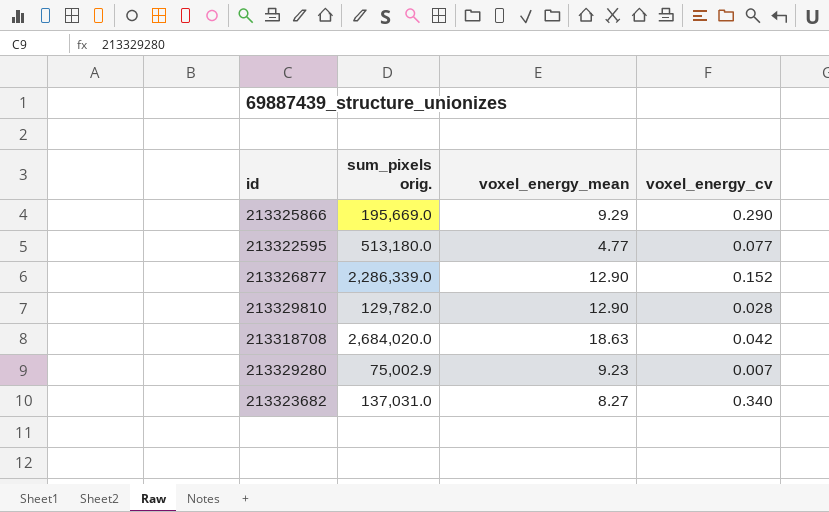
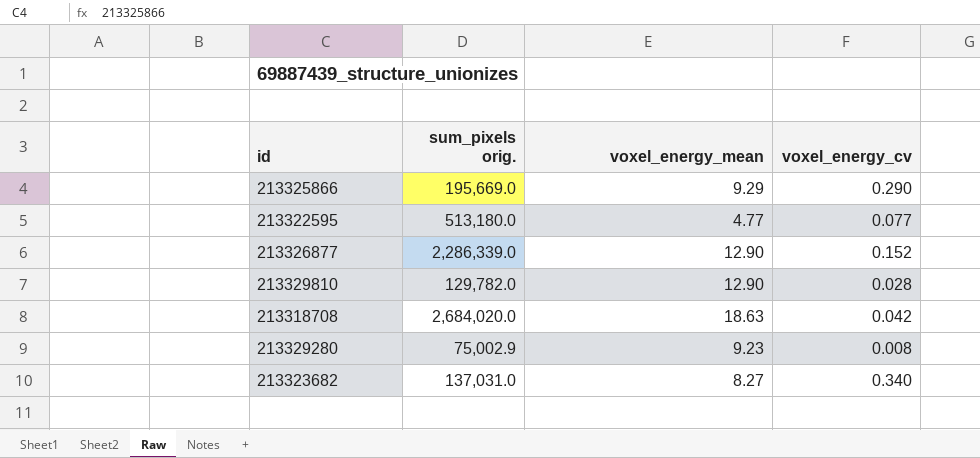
213329280 | voxel_energy_cv: 0.007 -> 0.008

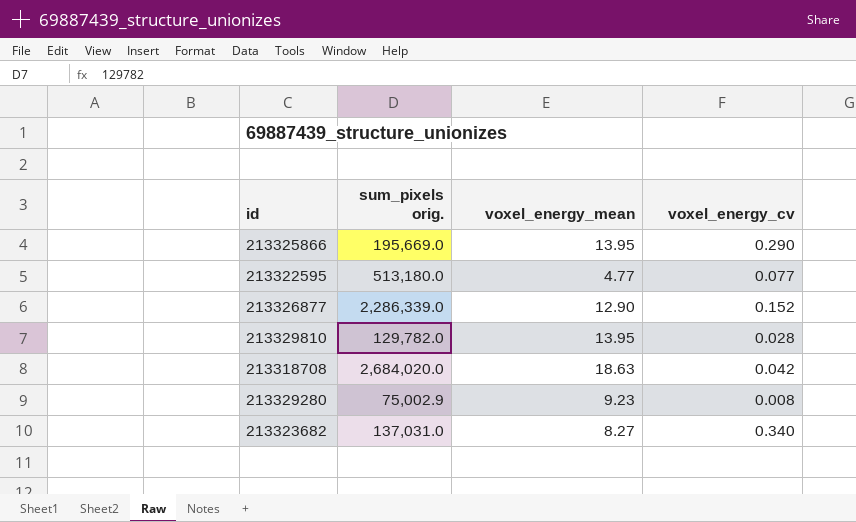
213325866 | voxel_energy_mean: 9.29 -> 13.95
213329810 | voxel_energy_mean: 12.90 -> 13.95

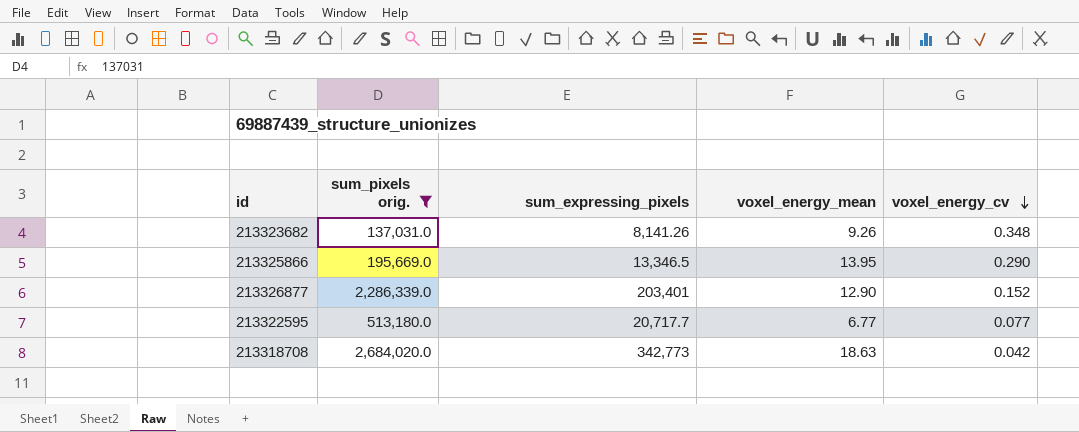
filter: none -> sum_pixels orig. >= 137,031.0
row order: none -> voxel_energy_cv descending
column sum_expressing_pixels | position: none -> 3
213323682 | voxel_energy_mean: 8.27 -> 9.26
213323682 | voxel_energy_cv: 0.340 -> 0.348
213322595 | voxel_energy_mean: 4.77 -> 6.77

